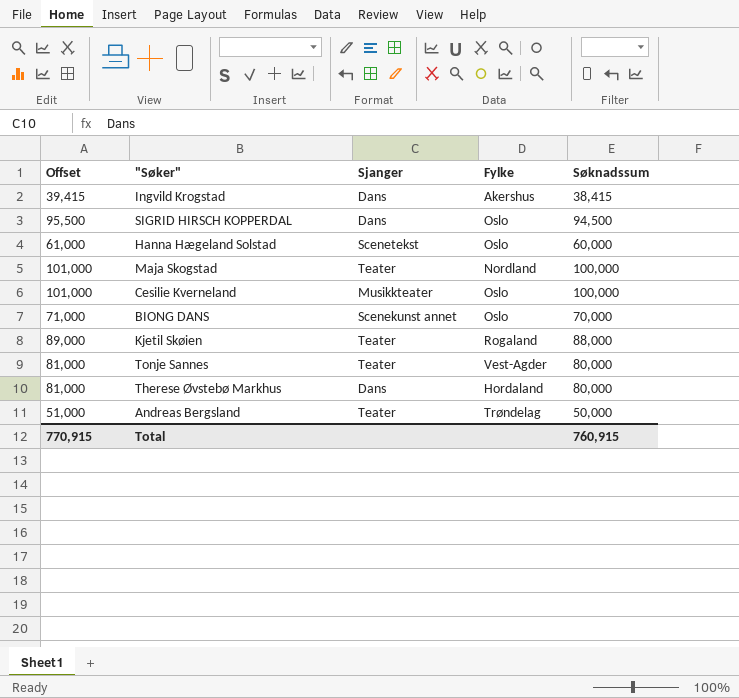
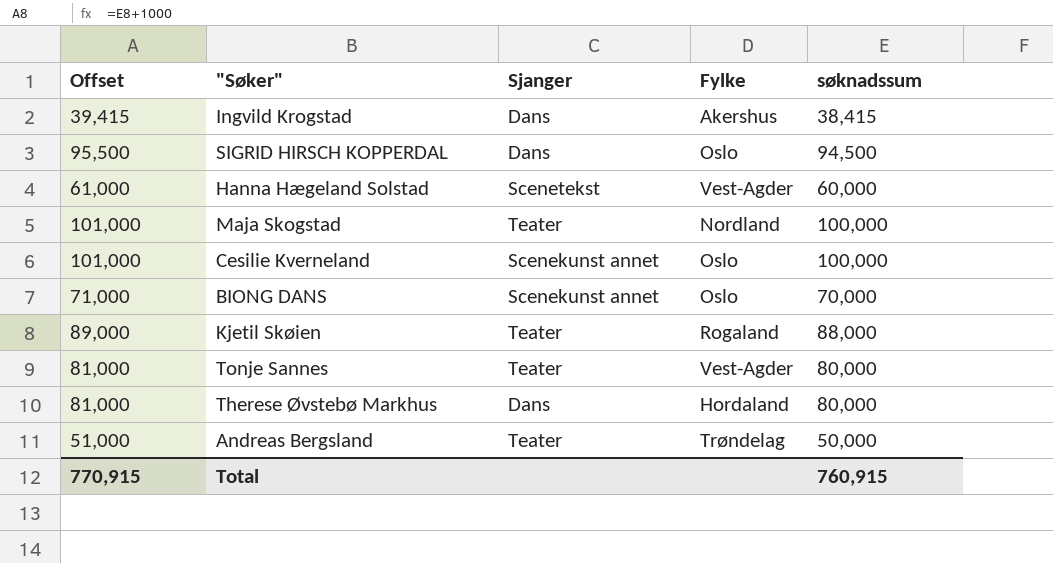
column name: Søknadssum -> søknadssum
Hanna Hægeland Solstad | Fylke: Oslo -> Vest-Agder
Cesilie Kverneland | Sjanger: Musikkteater -> Scenekunst annet

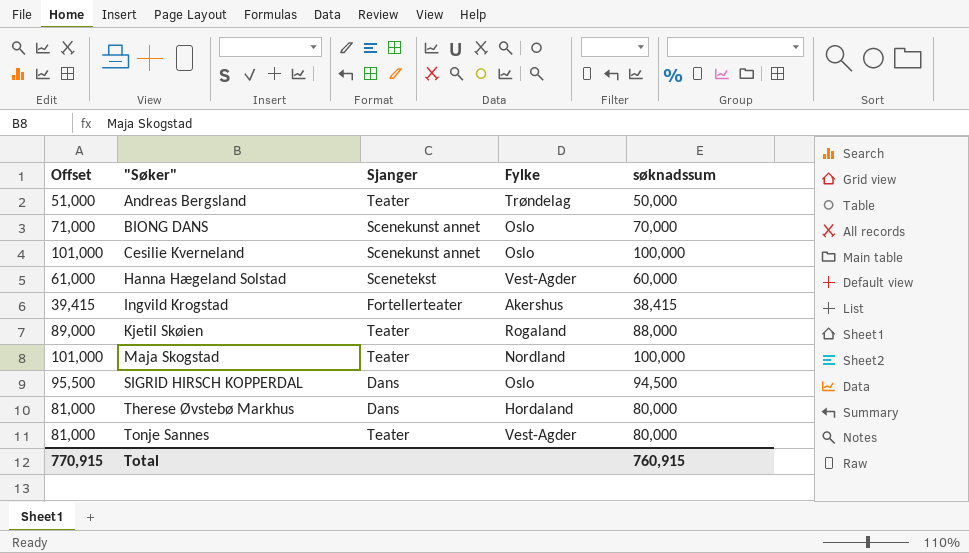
row order: none -> "Søker" ascending
Ingvild Krogstad | Sjanger: Dans -> Fortellerteater

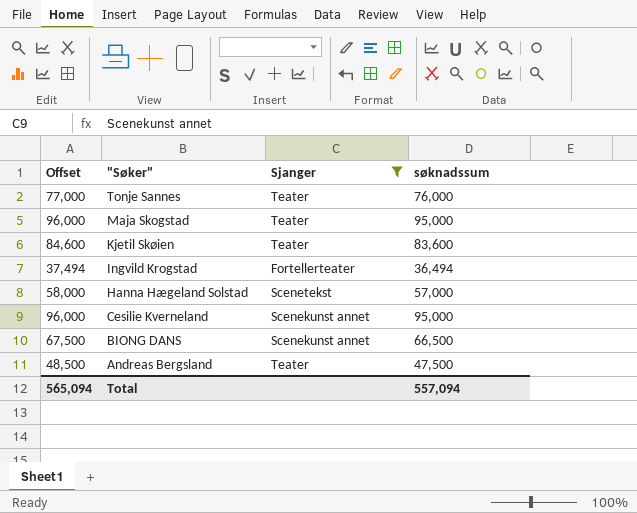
filter: none -> Sjanger != Dans
row order: "Søker" ascending -> "Søker" descending
column Fylke | position: 4 -> none
Tonje Sannes | Offset: 81,000 -> 77,000
Tonje Sannes | søknadssum: 80,000 -> 76,000
Maja Skogstad | Offset: 101,000 -> 96,000
Maja Skogstad | søknadssum: 100,000 -> 95,000
Kjetil Skøien | Offset: 89,000 -> 84,600
Kjetil Skøien | søknadssum: 88,000 -> 83,600
Ingvild Krogstad | Offset: 39,415 -> 37,494
Ingvild Krogstad | søknadssum: 38,415 -> 36,494
Hanna Hægeland Solstad | Offset: 61,000 -> 58,000
Hanna Hægeland Solstad | søknadssum: 60,000 -> 57,000
Cesilie Kverneland | Offset: 101,000 -> 96,000
Cesilie Kverneland | søknadssum: 100,000 -> 95,000
BIONG DANS | Offset: 71,000 -> 67,500
BIONG DANS | søknadssum: 70,000 -> 66,500
Andreas Bergsland | Offset: 51,000 -> 48,500
Andreas Bergsland | søknadssum: 50,000 -> 47,500
Total | Offset: 770,915 -> 565,094
Total | søknadssum: 760,915 -> 557,094

